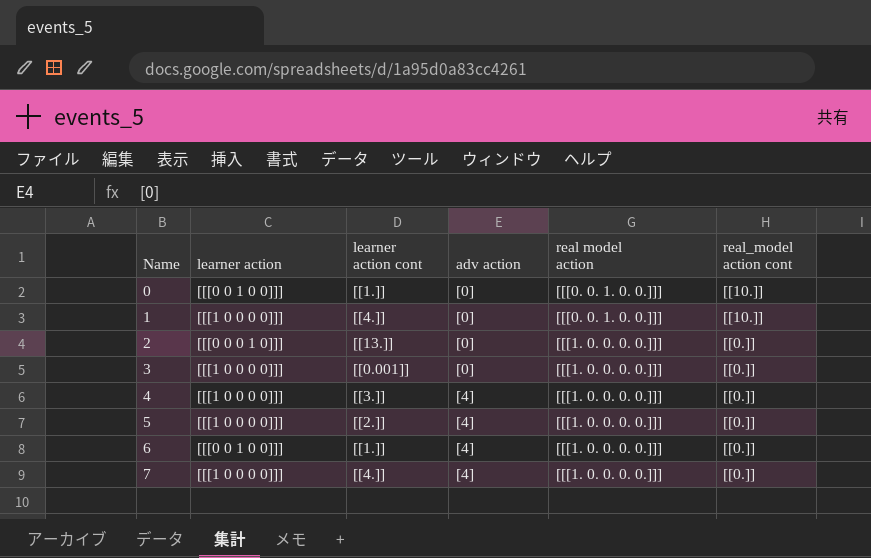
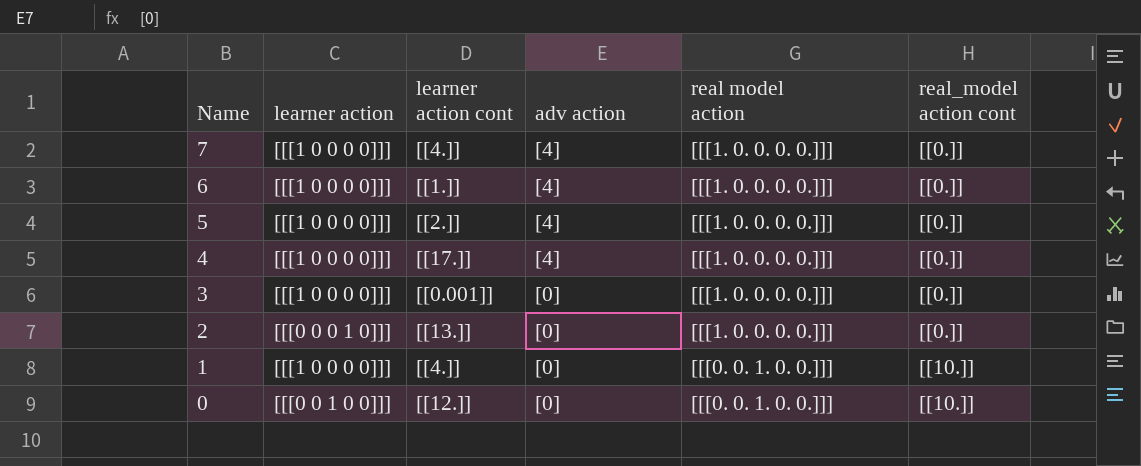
row order: Name ascending -> Name descending
6 | learner action: [[[0 0 1 0 0]]] -> [[[1 0 0 0 0]]]
4 | learner action cont: [[3.]] -> [[17.]]
0 | learner action cont: [[1.]] -> [[12.]]

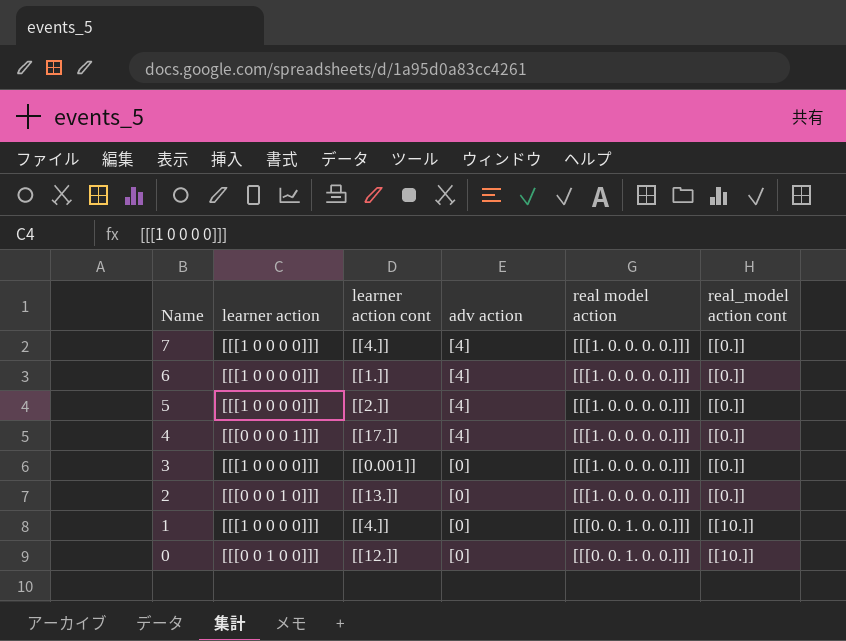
4 | learner action: [[[1 0 0 0 0]]] -> [[[0 0 0 0 1]]]

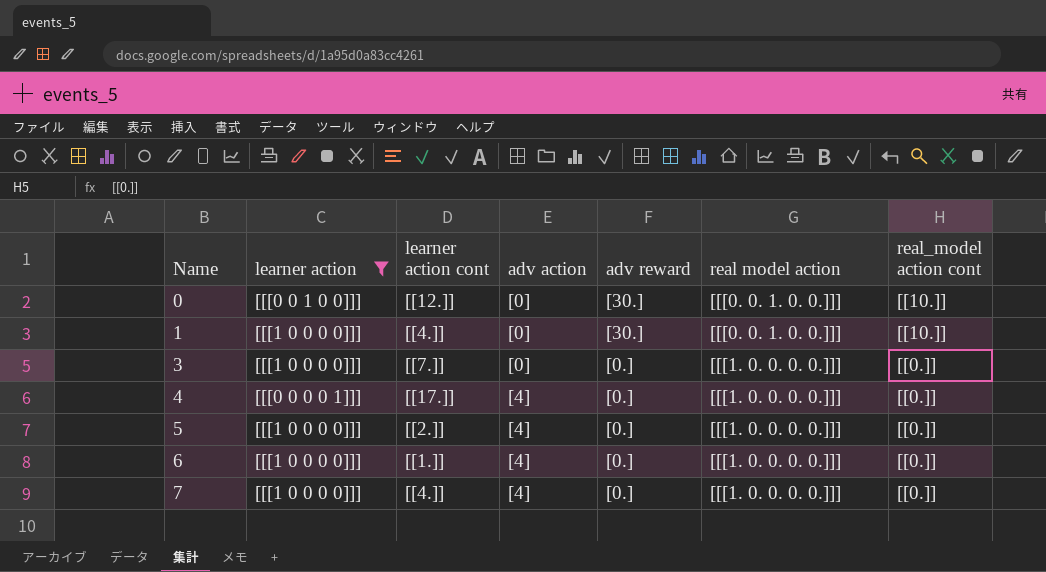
filter: none -> learner action != [[[0 0 0 1 0]]]
row order: Name descending -> Name ascending
column adv reward | position: none -> 5
3 | learner action cont: [[0.001]] -> [[7.]]

